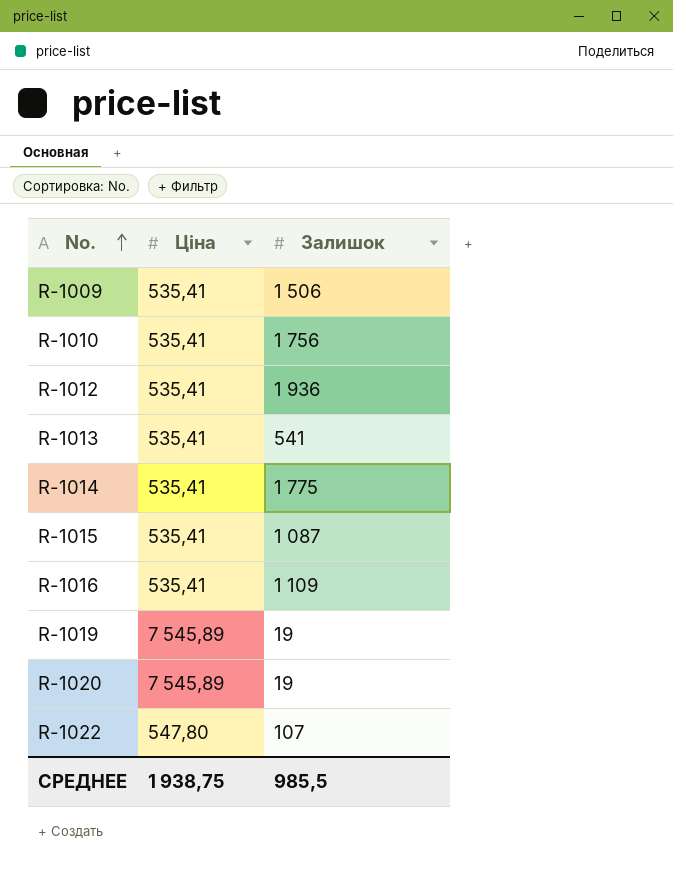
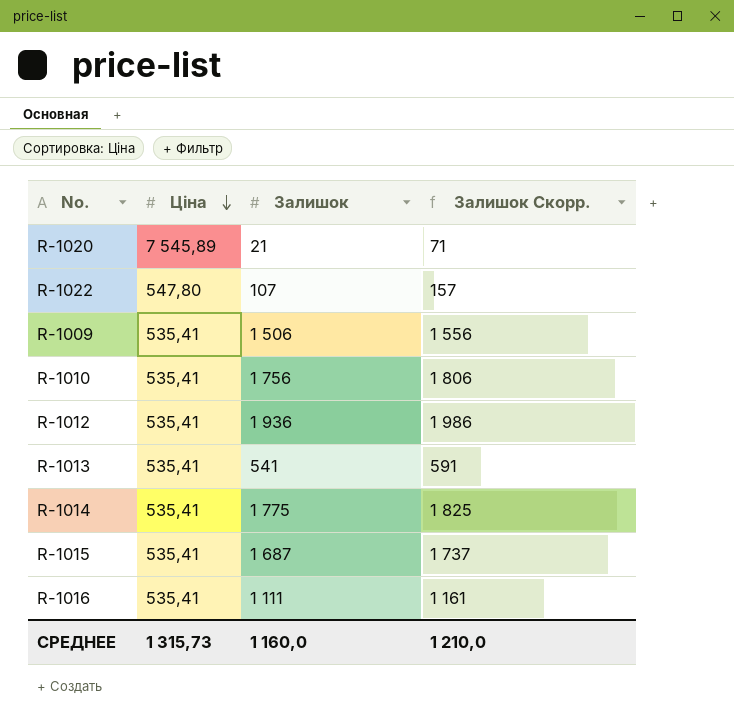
row order: No. ascending -> Ціна descending
column Залишок Скорр. | formula: none -> [Залишок] + 50
row R-1019: 7 545,89 | 19 -> none
R-1020 | Залишок: 19 -> 21
R-1015 | Залишок: 1 087 -> 1 687
R-1016 | Залишок: 1 109 -> 1 111
СРЕДНЕЕ | Ціна: 1 938,75 -> 1 315,73
СРЕДНЕЕ | Залишок: 985,5 -> 1 160,0

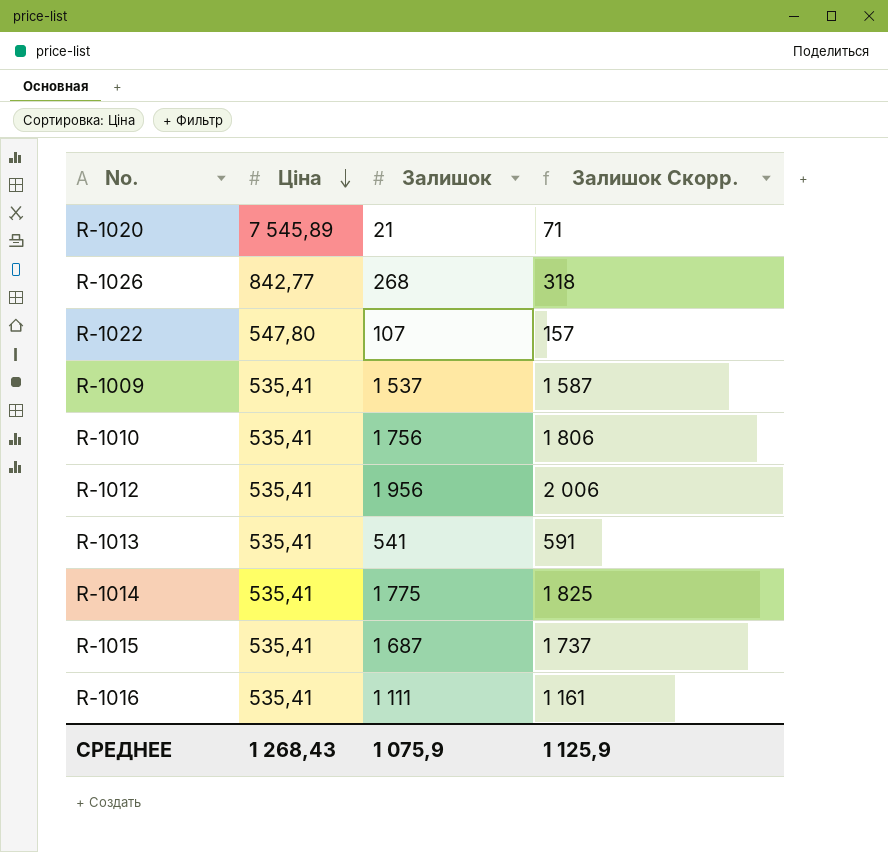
row R-1026: none -> 842,77 | 268 | 318
R-1009 | Залишок: 1 506 -> 1 537
R-1009 | Залишок Скорр.: 1 556 -> 1 587
R-1012 | Залишок: 1 936 -> 1 956
R-1012 | Залишок Скорр.: 1 986 -> 2 006
СРЕДНЕЕ | Ціна: 1 315,73 -> 1 268,43
СРЕДНЕЕ | Залишок: 1 160,0 -> 1 075,9
СРЕДНЕЕ | Залишок Скорр.: 1 210,0 -> 1 125,9

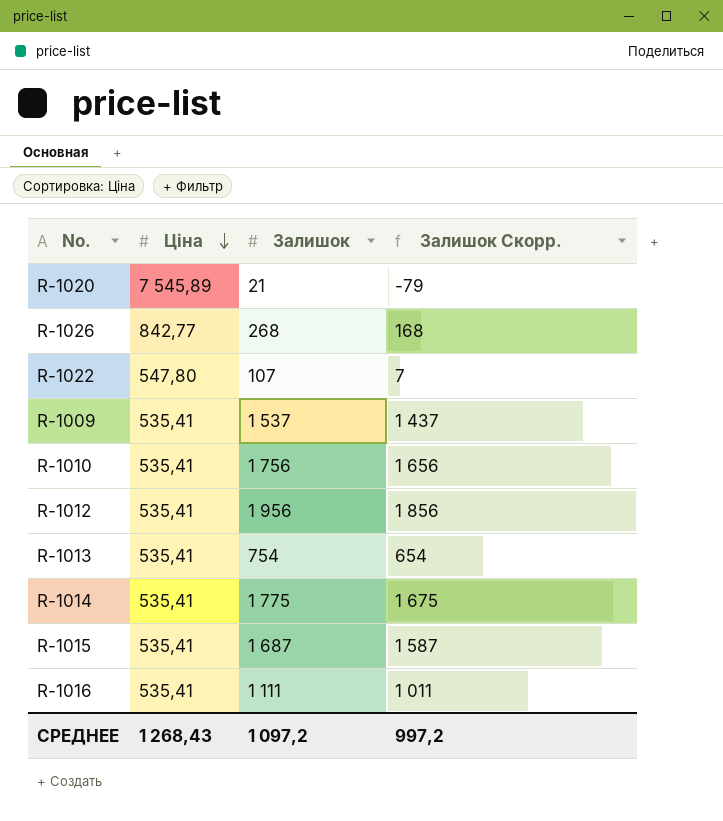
column Залишок Скорр. | formula: [Залишок] + 50 -> [Залишок] - 100
R-1013 | Залишок: 541 -> 754
СРЕДНЕЕ | Залишок: 1 075,9 -> 1 097,2
СРЕДНЕЕ | Залишок Скорр.: 1 125,9 -> 997,2

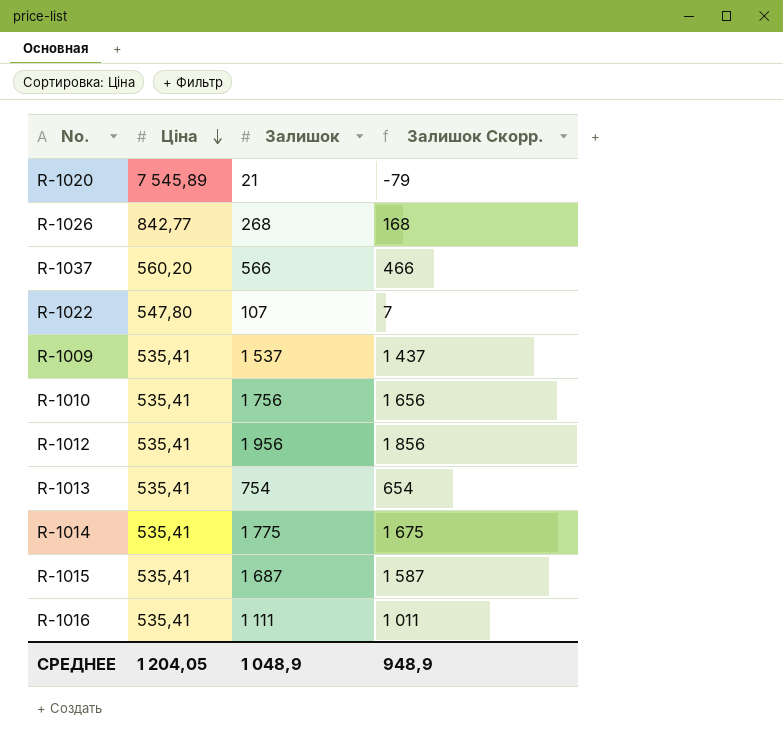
row R-1037: none -> 560,20 | 566 | 466
СРЕДНЕЕ | Ціна: 1 268,43 -> 1 204,05
СРЕДНЕЕ | Залишок: 1 097,2 -> 1 048,9
СРЕДНЕЕ | Залишок Скорр.: 997,2 -> 948,9

